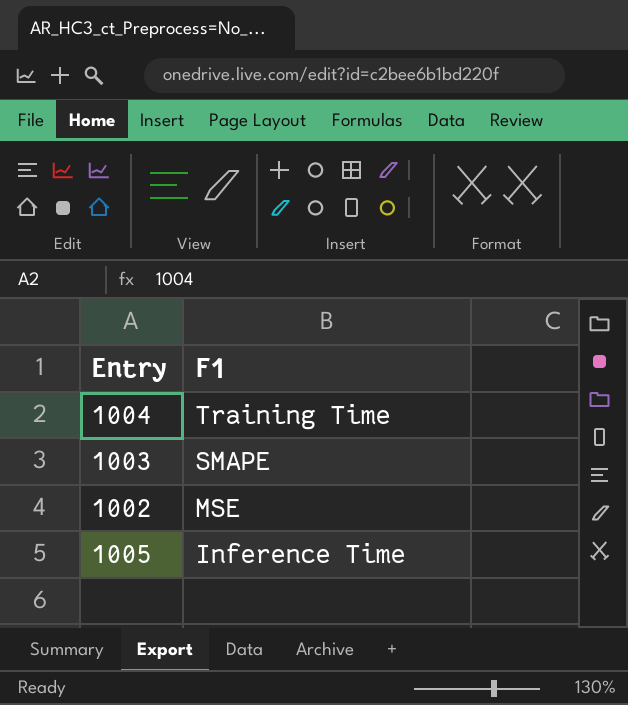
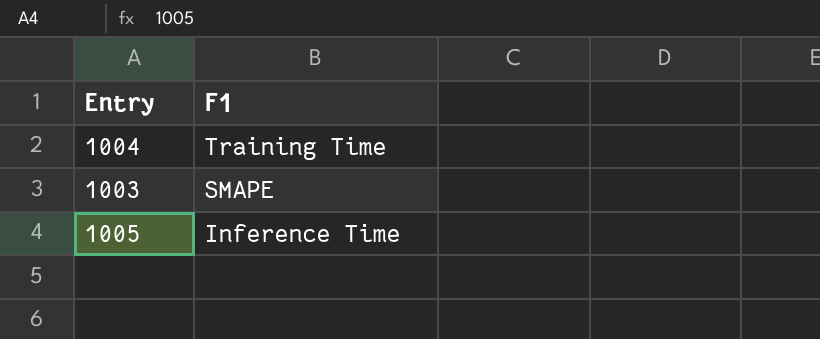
row 1002: MSE -> none

